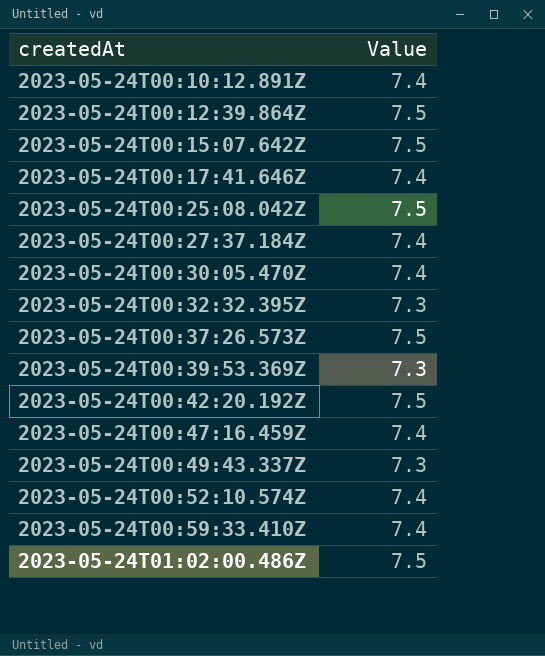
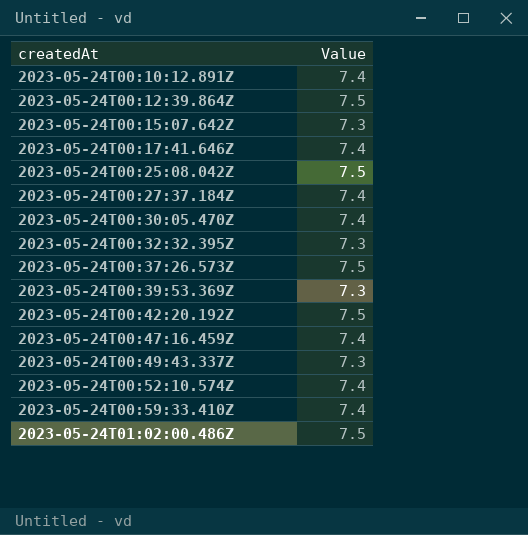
2023-05-24T00:15:07.642Z | Value: 7.5 -> 7.3

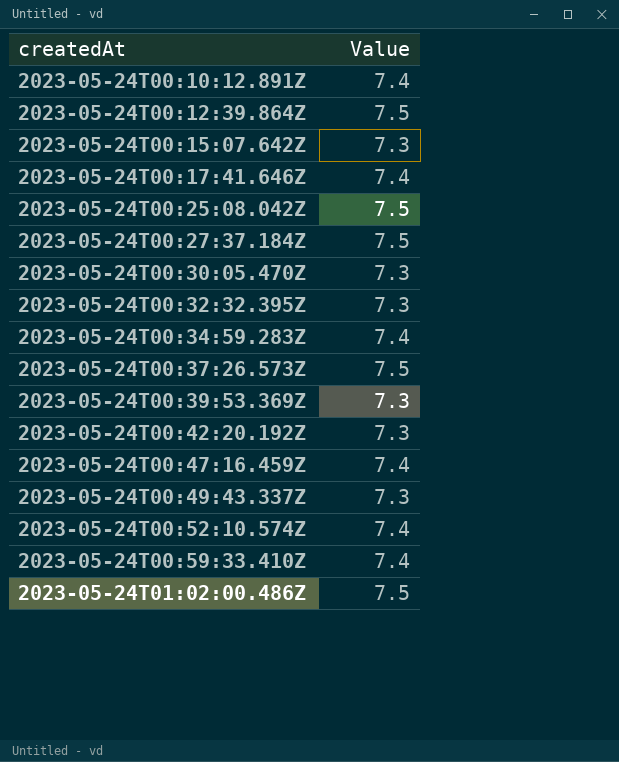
2023-05-24T00:27:37.184Z | Value: 7.4 -> 7.5
2023-05-24T00:30:05.470Z | Value: 7.4 -> 7.3
row 2023-05-24T00:34:59.283Z: none -> 7.4
2023-05-24T00:42:20.192Z | Value: 7.5 -> 7.3

